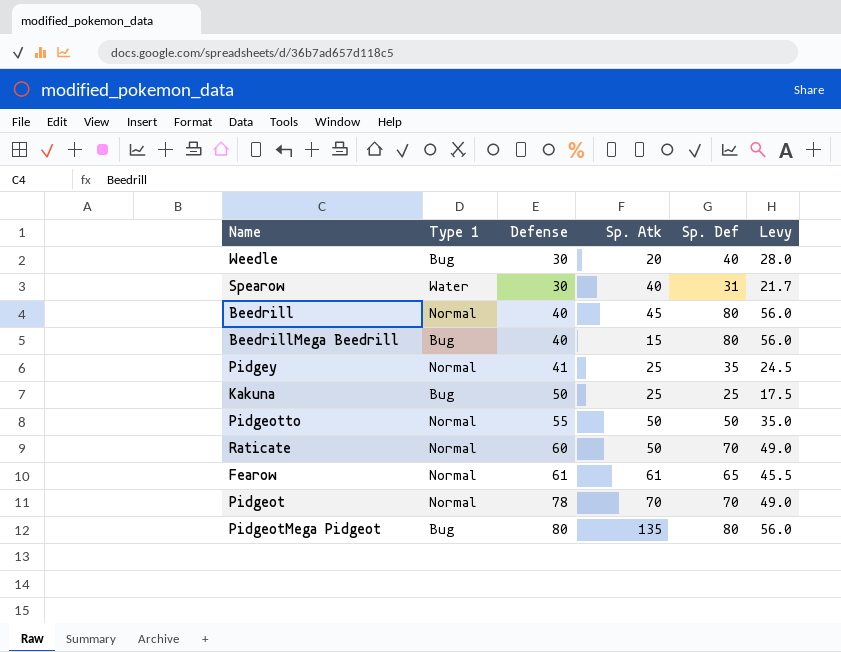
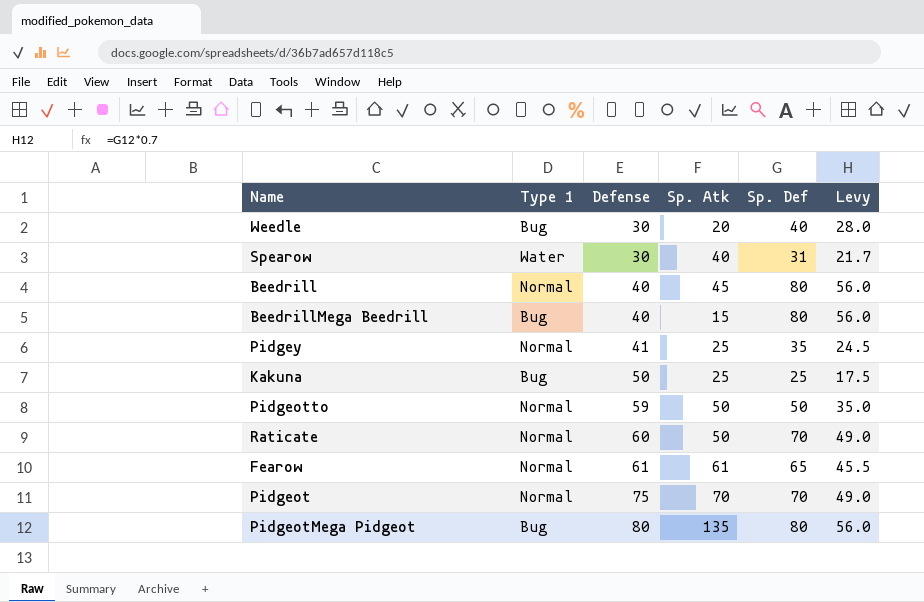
Pidgeotto | Defense: 55 -> 59
Pidgeot | Defense: 78 -> 75

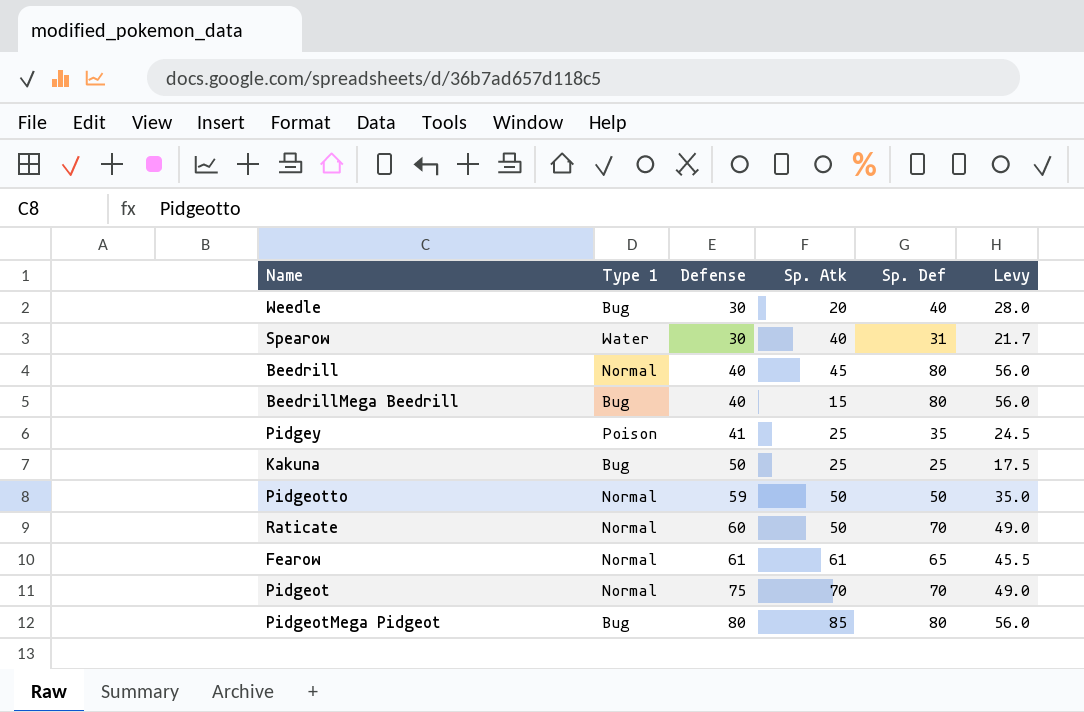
Pidgey | Type 1: Normal -> Poison
PidgeotMega Pidgeot | Sp. Atk: 135 -> 85

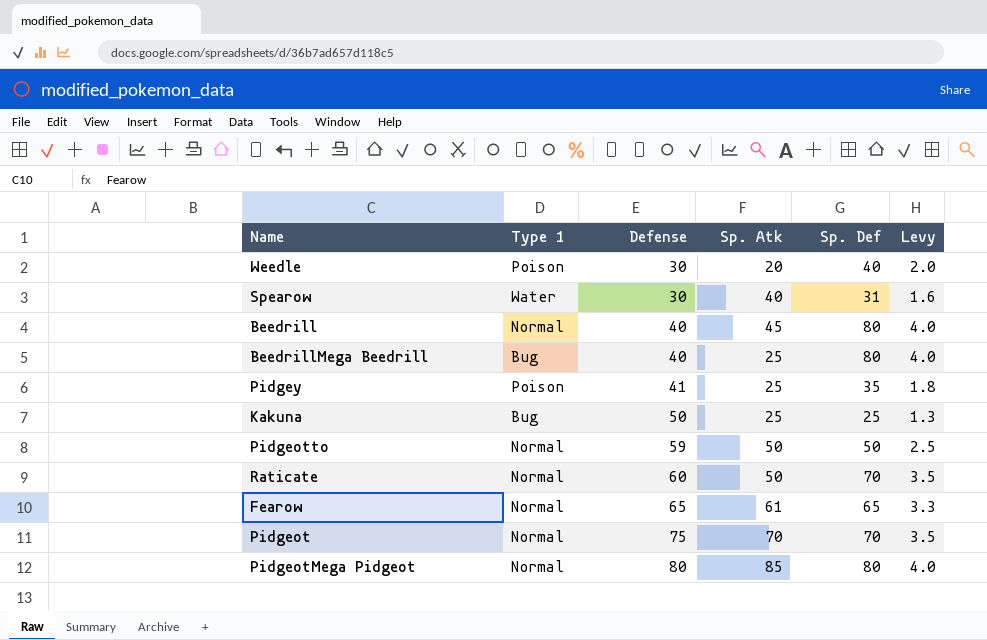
column Levy | formula: [Sp. Def] * 0.7 -> [Sp. Def] * 0.05
Weedle | Type 1: Bug -> Poison
BeedrillMega Beedrill | Sp. Atk: 15 -> 25
Fearow | Defense: 61 -> 65
PidgeotMega Pidgeot | Type 1: Bug -> Normal

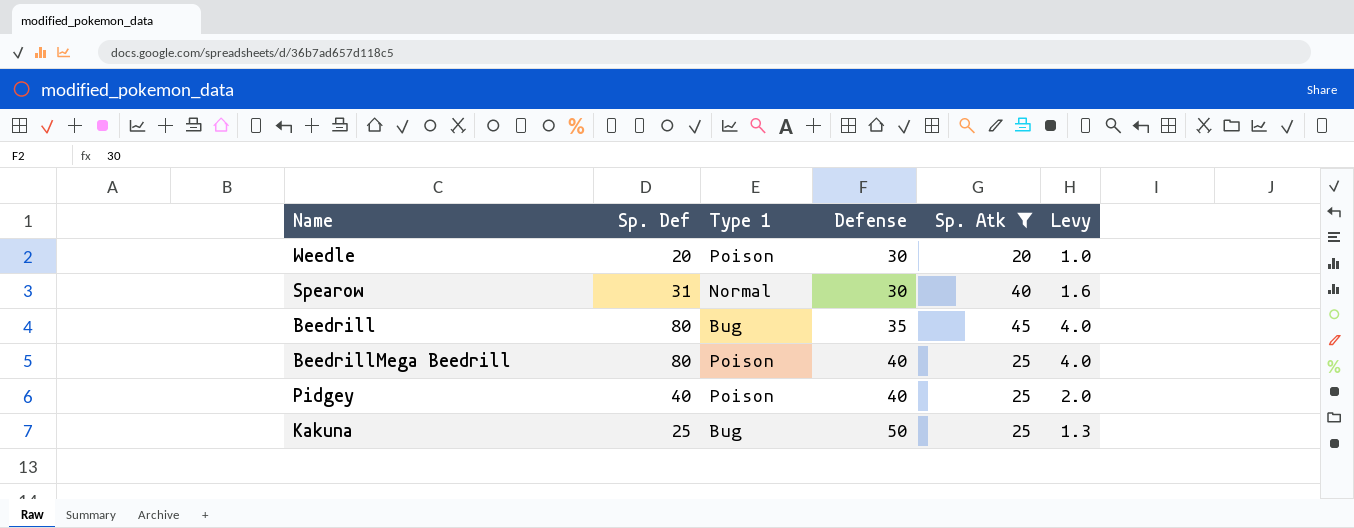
filter: none -> Sp. Atk <= 45
column Sp. Def | position: 5 -> 2
Weedle | Sp. Def: 40 -> 20
Weedle | Levy: 2.0 -> 1.0
Spearow | Type 1: Water -> Normal
Beedrill | Type 1: Normal -> Bug
Beedrill | Defense: 40 -> 35
BeedrillMega Beedrill | Type 1: Bug -> Poison
Pidgey | Sp. Def: 35 -> 40
Pidgey | Defense: 41 -> 40
Pidgey | Levy: 1.8 -> 2.0

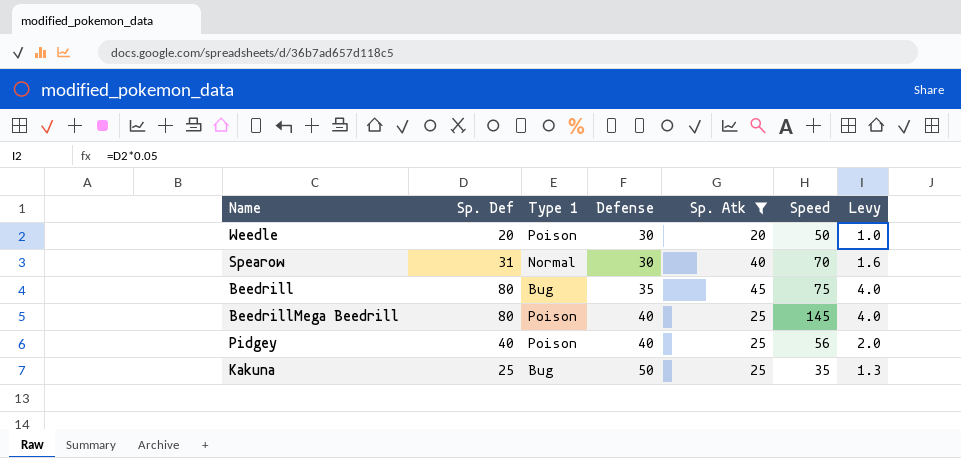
column Speed | position: none -> 6

